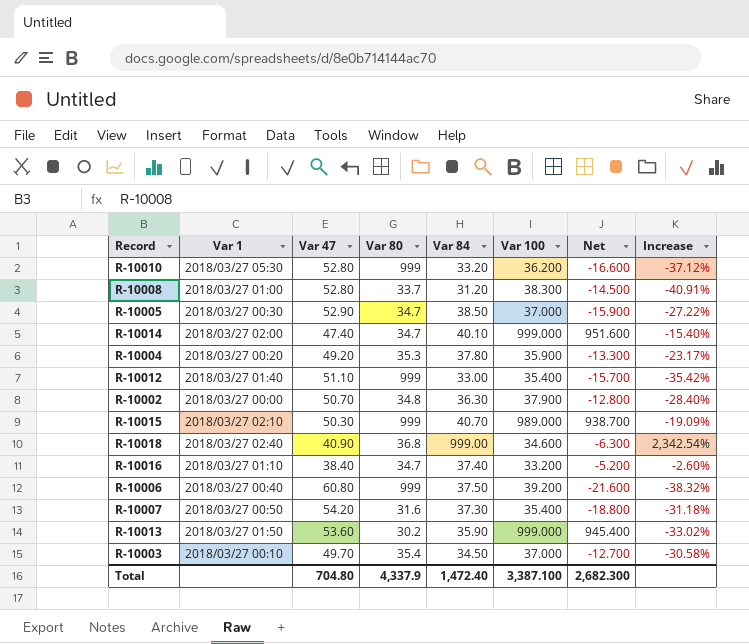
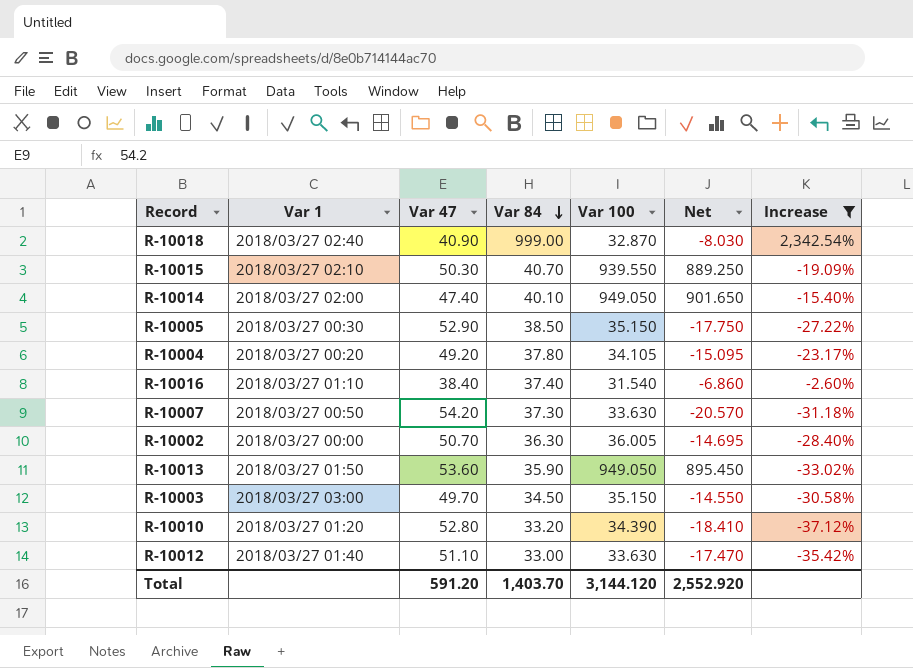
filter: none -> Increase >= -37.12%
row order: none -> Var 84 descending
column Var 80 | position: 4 -> none
R-10018 | Var 100: 34.600 -> 32.870
R-10018 | Net: -6.300 -> -8.030
R-10015 | Var 100: 989.000 -> 939.550
R-10015 | Net: 938.700 -> 889.250
R-10014 | Var 100: 999.000 -> 949.050
R-10014 | Net: 951.600 -> 901.650
R-10005 | Var 100: 37.000 -> 35.150
R-10005 | Net: -15.900 -> -17.750
R-10004 | Var 100: 35.900 -> 34.105
R-10004 | Net: -13.300 -> -15.095
R-10016 | Var 100: 33.200 -> 31.540
R-10016 | Net: -5.200 -> -6.860
R-10007 | Var 100: 35.400 -> 33.630
R-10007 | Net: -18.800 -> -20.570
R-10002 | Var 100: 37.900 -> 36.005
R-10002 | Net: -12.800 -> -14.695
R-10013 | Var 100: 999.000 -> 949.050
R-10013 | Net: 945.400 -> 895.450
R-10003 | Var 1: 2018/03/27 00:10 -> 2018/03/27 03:00
R-10003 | Var 100: 37.000 -> 35.150
R-10003 | Net: -12.700 -> -14.550
R-10010 | Var 1: 2018/03/27 05:30 -> 2018/03/27 01:20
R-10010 | Var 100: 36.200 -> 34.390
R-10010 | Net: -16.600 -> -18.410
R-10012 | Var 100: 35.400 -> 33.630
R-10012 | Net: -15.700 -> -17.470
Total | Var 47: 704.80 -> 591.20
Total | Var 84: 1,472.40 -> 1,403.70
Total | Var 100: 3,387.100 -> 3,144.120
Total | Net: 2,682.300 -> 2,552.920

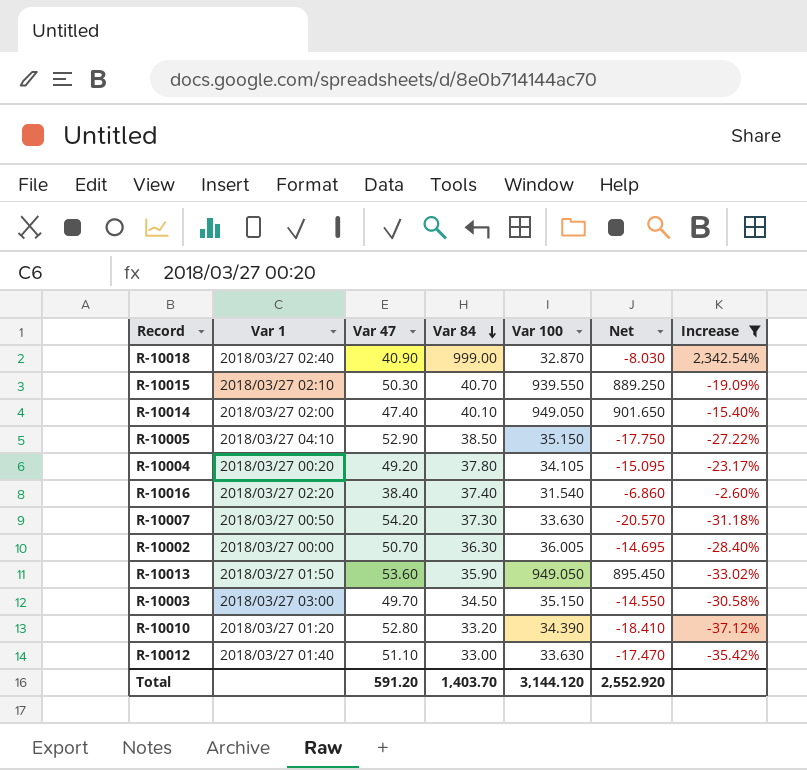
R-10005 | Var 1: 2018/03/27 00:30 -> 2018/03/27 04:10
R-10016 | Var 1: 2018/03/27 01:10 -> 2018/03/27 02:20

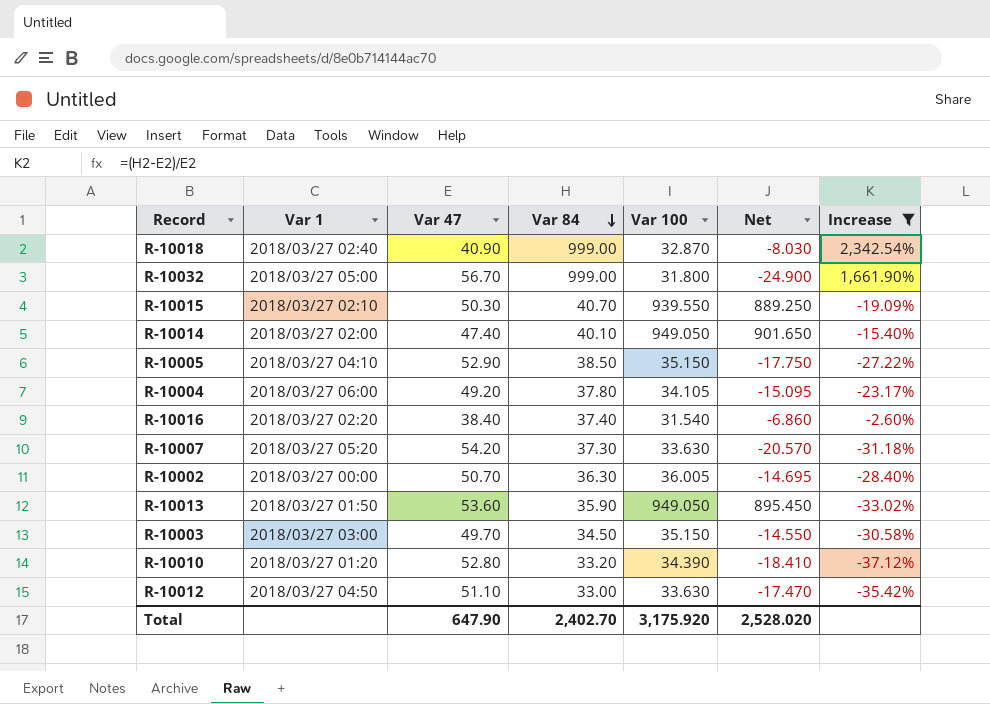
row R-10032: none -> 2018/03/27 05:00 | 56.70 | 999.00 | 31.800 | -24.900 | 1,661.90%
R-10004 | Var 1: 2018/03/27 00:20 -> 2018/03/27 06:00
R-10007 | Var 1: 2018/03/27 00:50 -> 2018/03/27 05:20
R-10012 | Var 1: 2018/03/27 01:40 -> 2018/03/27 04:50
Total | Var 47: 591.20 -> 647.90
Total | Var 84: 1,403.70 -> 2,402.70
Total | Var 100: 3,144.120 -> 3,175.920
Total | Net: 2,552.920 -> 2,528.020

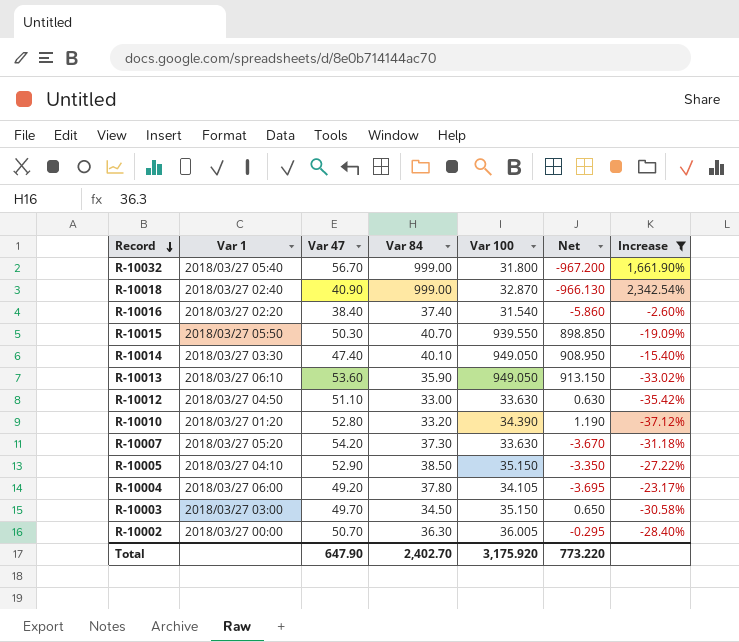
row order: Var 84 descending -> Record descending
column Net | formula: [Var 100] - [Var 47] -> [Var 100] - [Var 84]
R-10032 | Var 1: 2018/03/27 05:00 -> 2018/03/27 05:40
R-10015 | Var 1: 2018/03/27 02:10 -> 2018/03/27 05:50
R-10014 | Var 1: 2018/03/27 02:00 -> 2018/03/27 03:30
R-10013 | Var 1: 2018/03/27 01:50 -> 2018/03/27 06:10
Total | Net: 2,528.020 -> 773.220

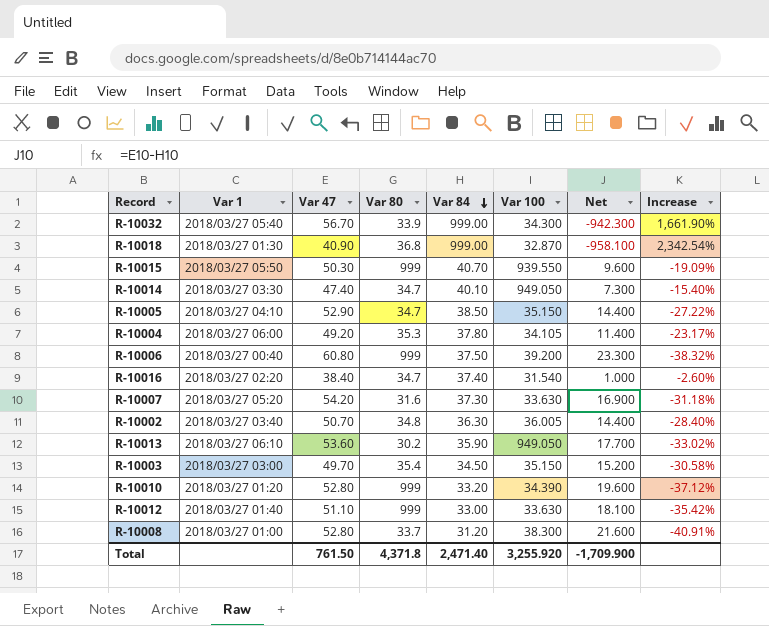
filter: Increase >= -37.12% -> none
row order: Record descending -> Var 84 descending
column Var 80 | position: none -> 4
column Net | formula: [Var 100] - [Var 84] -> [Var 47] - [Var 84]
R-10032 | Var 100: 31.800 -> 34.300
R-10018 | Var 1: 2018/03/27 02:40 -> 2018/03/27 01:30
R-10002 | Var 1: 2018/03/27 00:00 -> 2018/03/27 03:40
R-10012 | Var 1: 2018/03/27 04:50 -> 2018/03/27 01:40
Total | Var 47: 647.90 -> 761.50
Total | Var 84: 2,402.70 -> 2,471.40
Total | Var 100: 3,175.920 -> 3,255.920
Total | Net: 773.220 -> -1,709.900

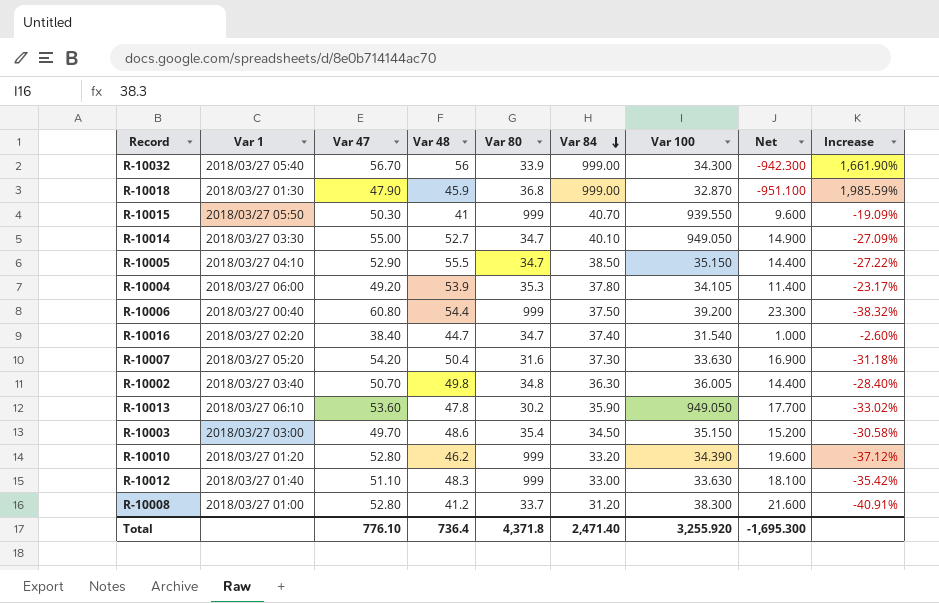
column Var 48 | position: none -> 4
R-10018 | Var 47: 40.90 -> 47.90
R-10018 | Net: -958.100 -> -951.100
R-10018 | Increase: 2,342.54% -> 1,985.59%
R-10014 | Var 47: 47.40 -> 55.00
R-10014 | Net: 7.300 -> 14.900
R-10014 | Increase: -15.40% -> -27.09%
Total | Var 47: 761.50 -> 776.10
Total | Net: -1,709.900 -> -1,695.300

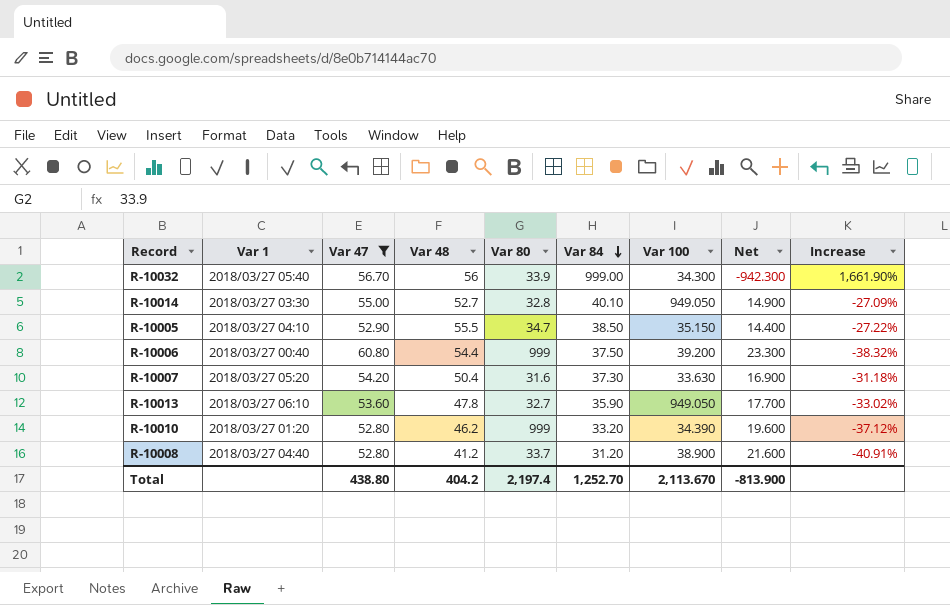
filter: none -> Var 47 >= 52.80
R-10014 | Var 80: 34.7 -> 32.8
R-10013 | Var 80: 30.2 -> 32.7
R-10008 | Var 1: 2018/03/27 01:00 -> 2018/03/27 04:40
R-10008 | Var 100: 38.300 -> 38.900
Total | Var 47: 776.10 -> 438.80
Total | Var 48: 736.4 -> 404.2
Total | Var 80: 4,371.8 -> 2,197.4
Total | Var 84: 2,471.40 -> 1,252.70
Total | Var 100: 3,255.920 -> 2,113.670
Total | Net: -1,695.300 -> -813.900

